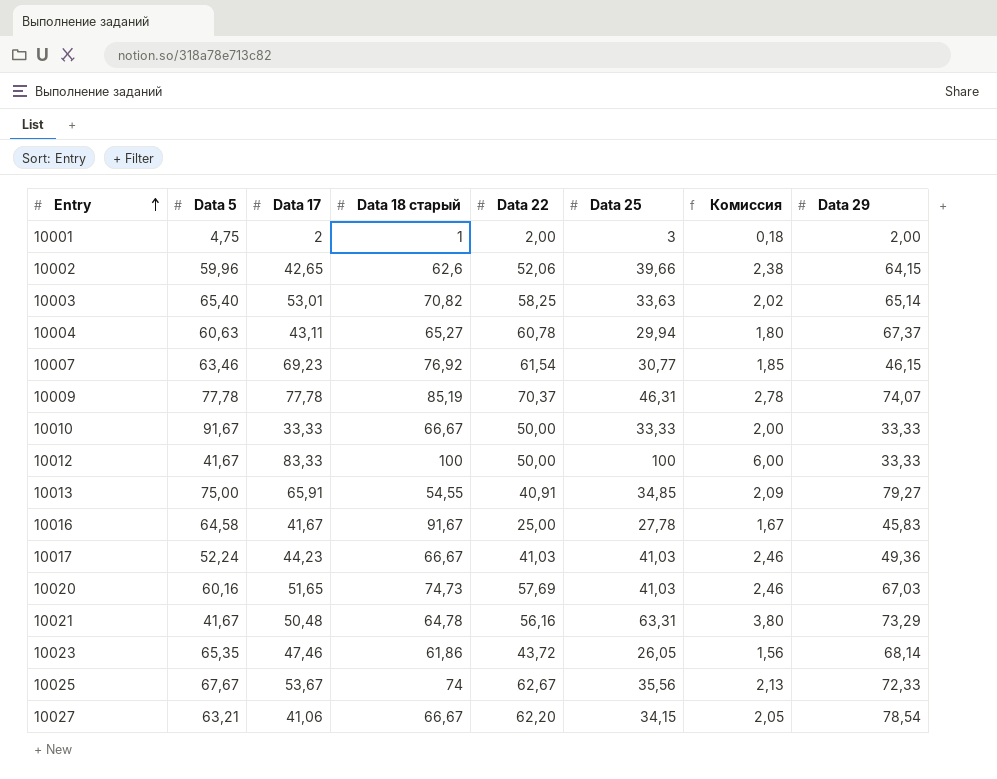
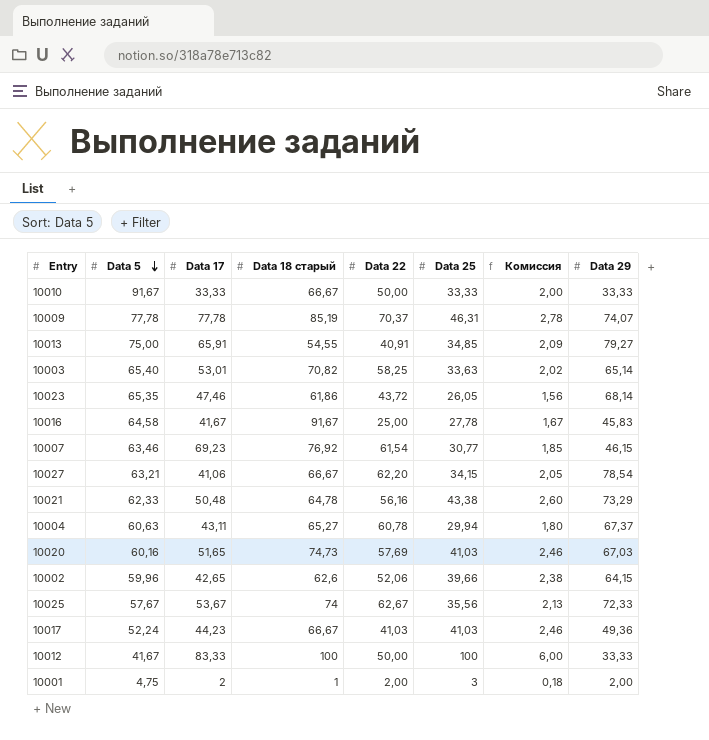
row order: Entry ascending -> Data 5 descending
10021 | Data 5: 41,67 -> 62,33
10021 | Data 25: 63,31 -> 43,38
10021 | Комиссия: 3,80 -> 2,60
10025 | Data 5: 67,67 -> 57,67

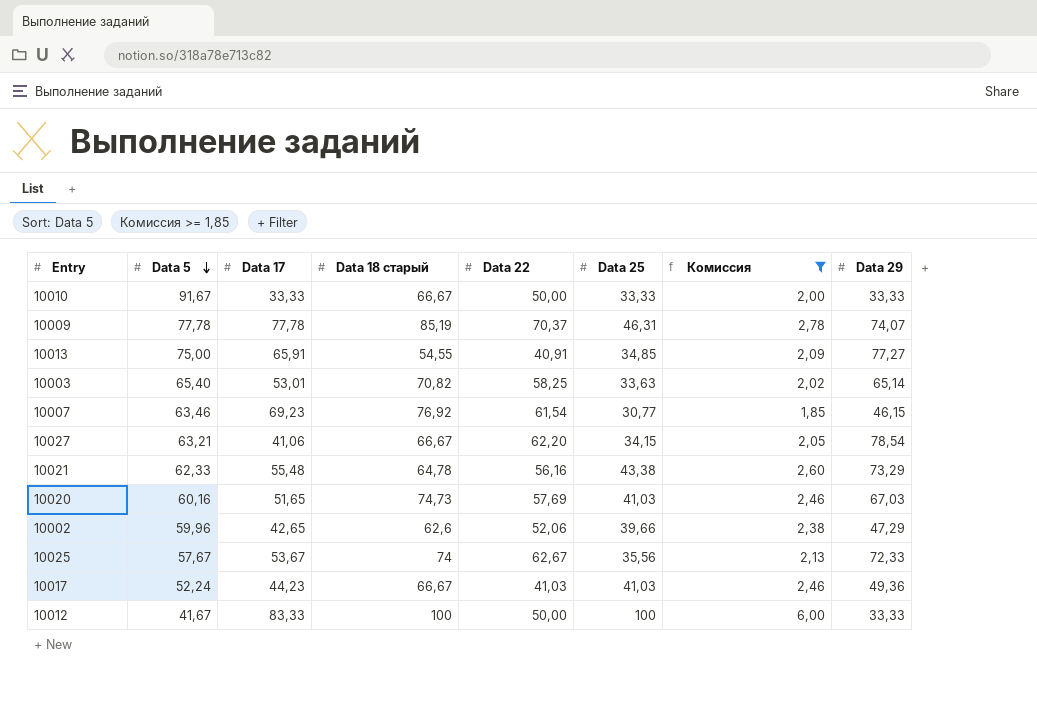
filter: none -> Комиссия >= 1,85
10013 | Data 29: 79,27 -> 77,27
10021 | Data 17: 50,48 -> 55,48
10002 | Data 29: 64,15 -> 47,29

